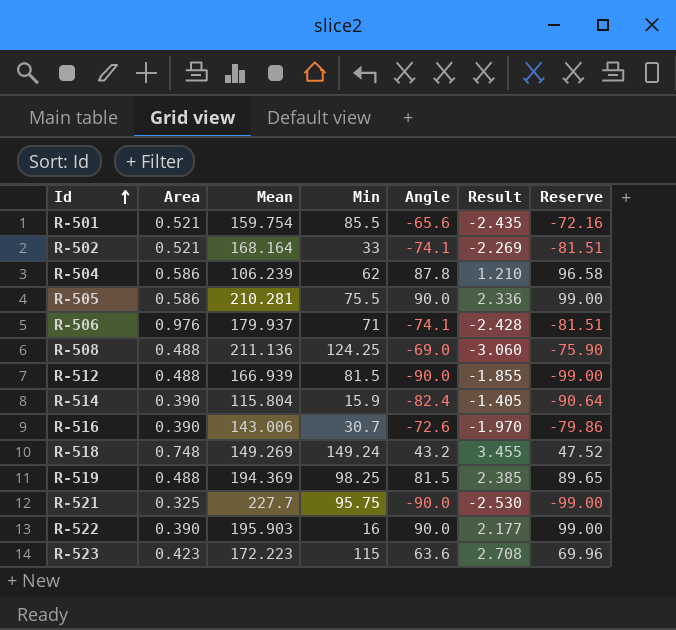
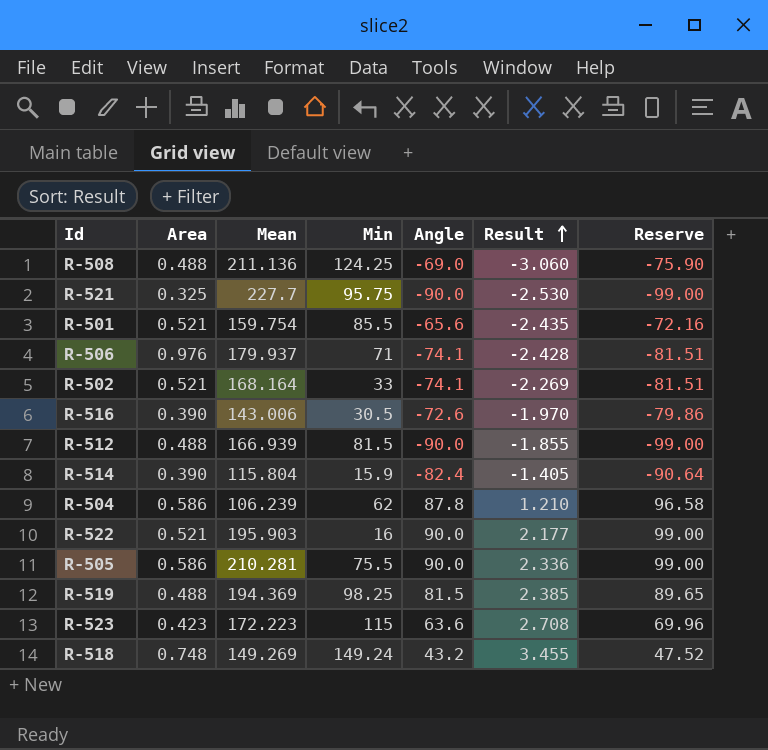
row order: Id ascending -> Result ascending
R-516 | Min: 30.7 -> 30.5
R-522 | Area: 0.390 -> 0.521

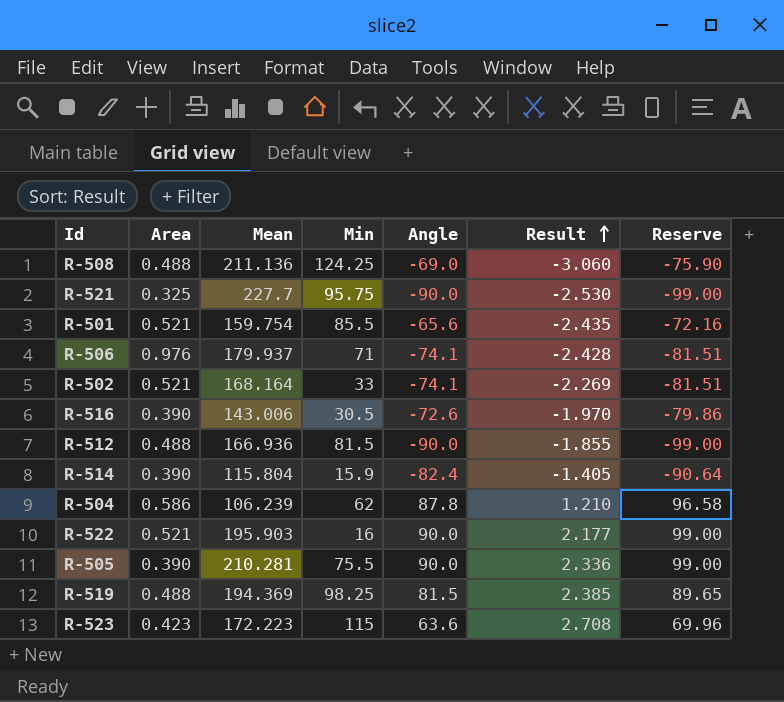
row R-518: 0.748 | 149.269 | 149.24 | 43.2 | 3.455 | 47.52 -> none
R-512 | Mean: 166.939 -> 166.936
R-505 | Area: 0.586 -> 0.390

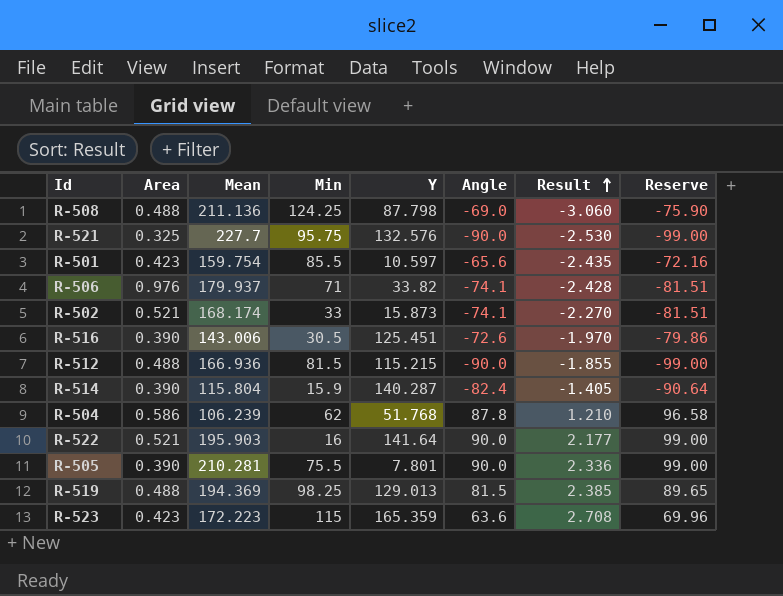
column Y | position: none -> 5
R-501 | Area: 0.521 -> 0.423
R-502 | Mean: 168.164 -> 168.174
R-502 | Result: -2.269 -> -2.270

